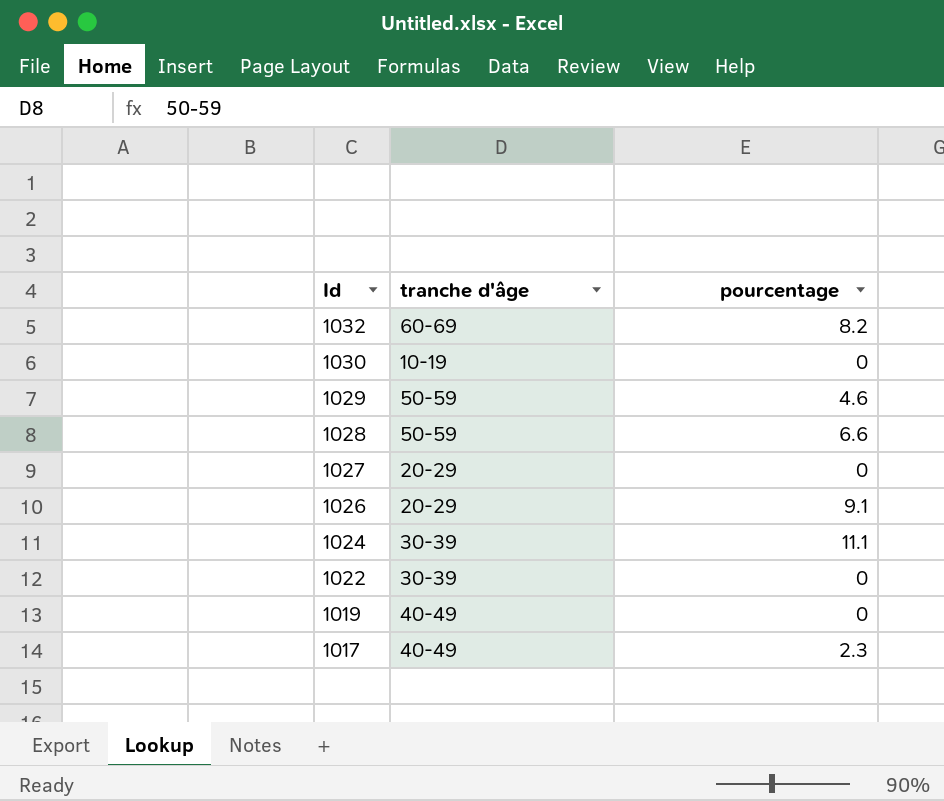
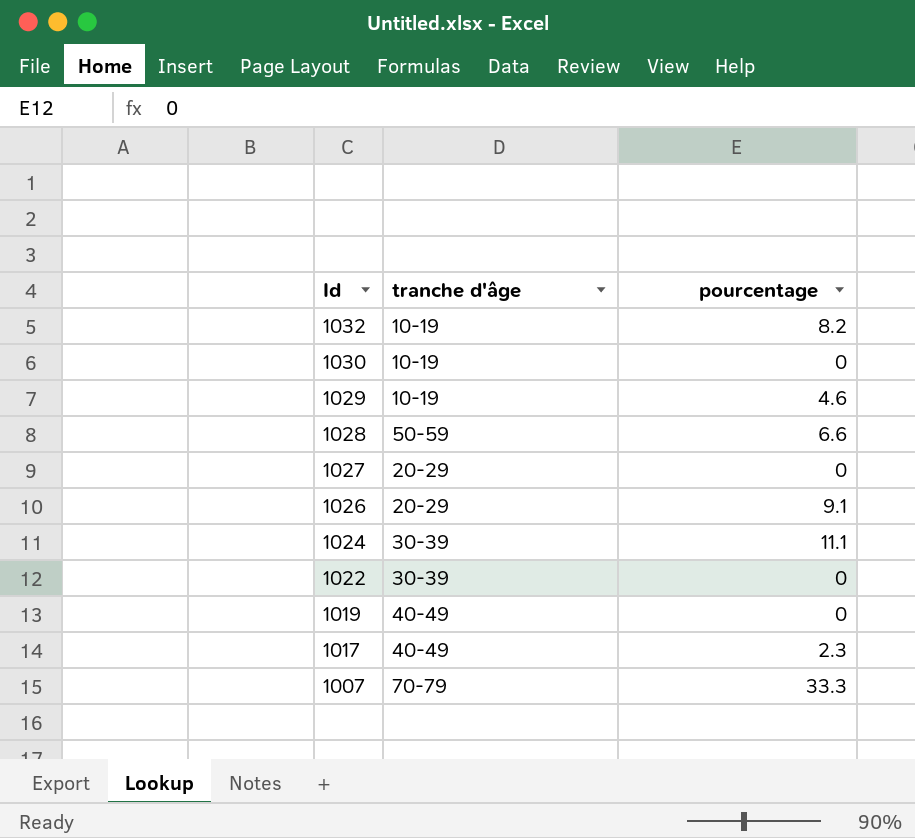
1032 | tranche d'âge: 60-69 -> 10-19
1029 | tranche d'âge: 50-59 -> 10-19
row 1007: none -> 70-79 | 33.3

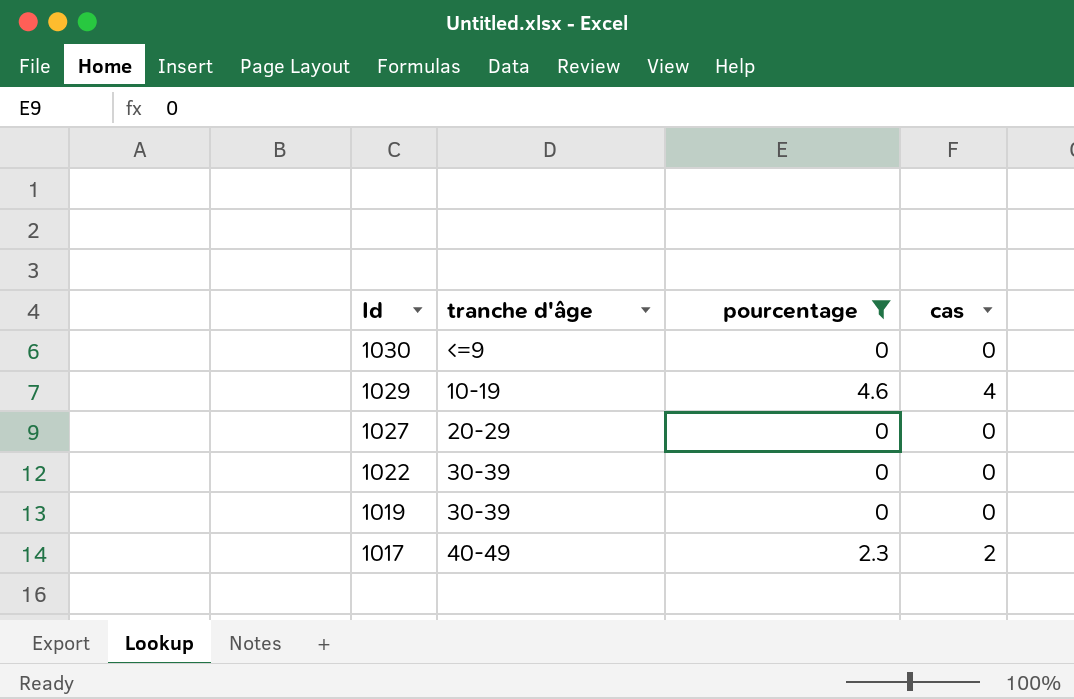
filter: none -> pourcentage <= 4.6
column cas | position: none -> 4
1030 | tranche d'âge: 10-19 -> <=9
1019 | tranche d'âge: 40-49 -> 30-39

